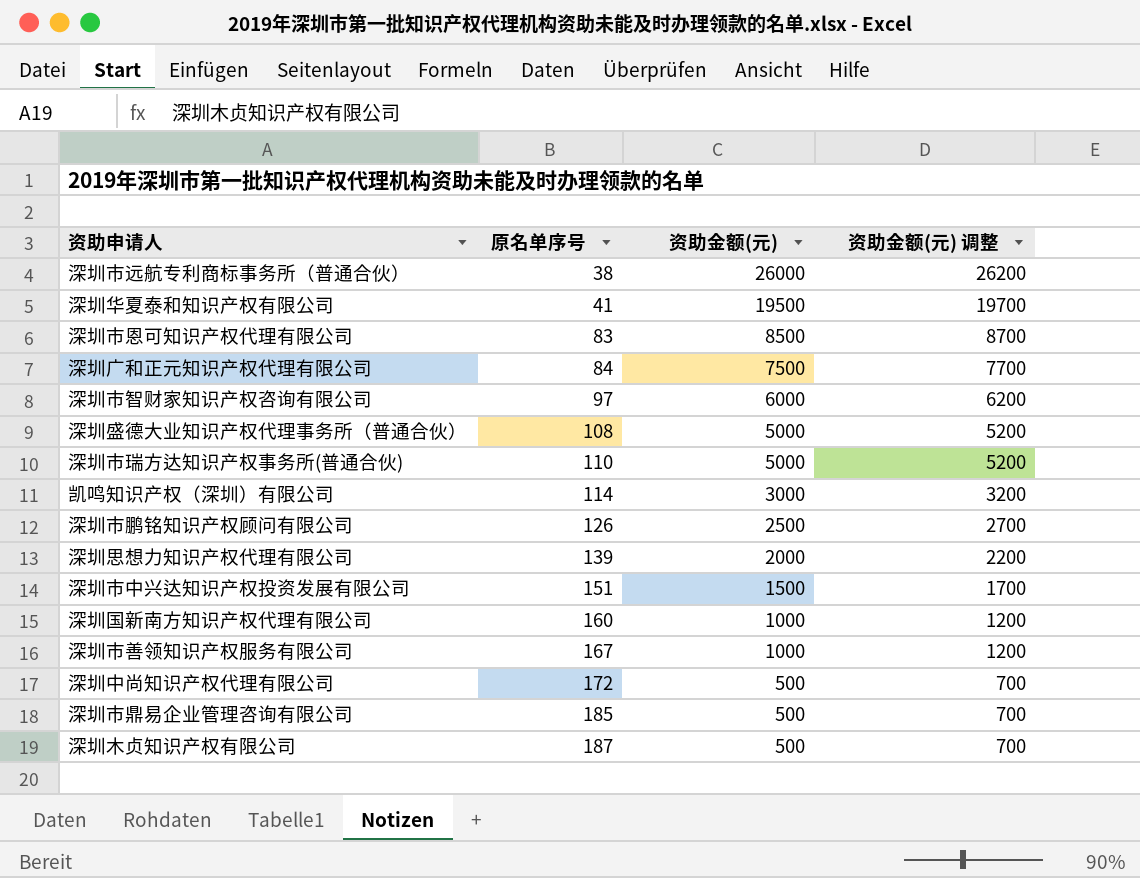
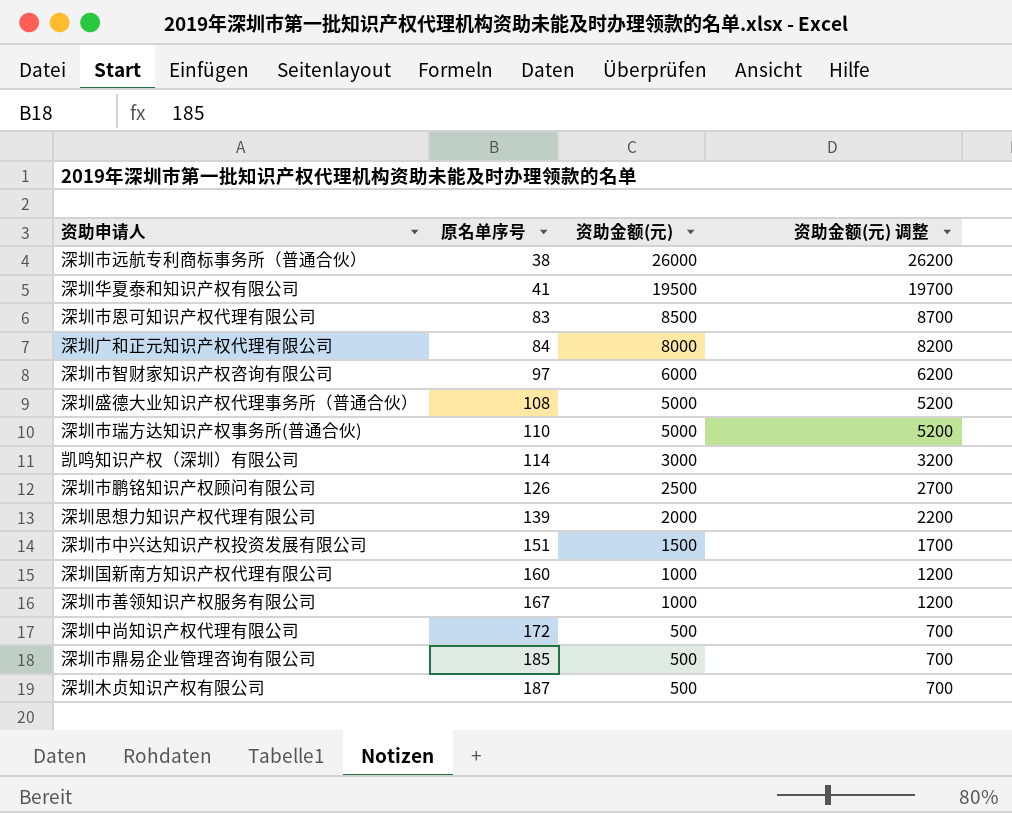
深圳广和正元知识产权代理有限公司 | 资助金额(元): 7500 -> 8000
深圳广和正元知识产权代理有限公司 | 资助金额(元) 调整: 7700 -> 8200

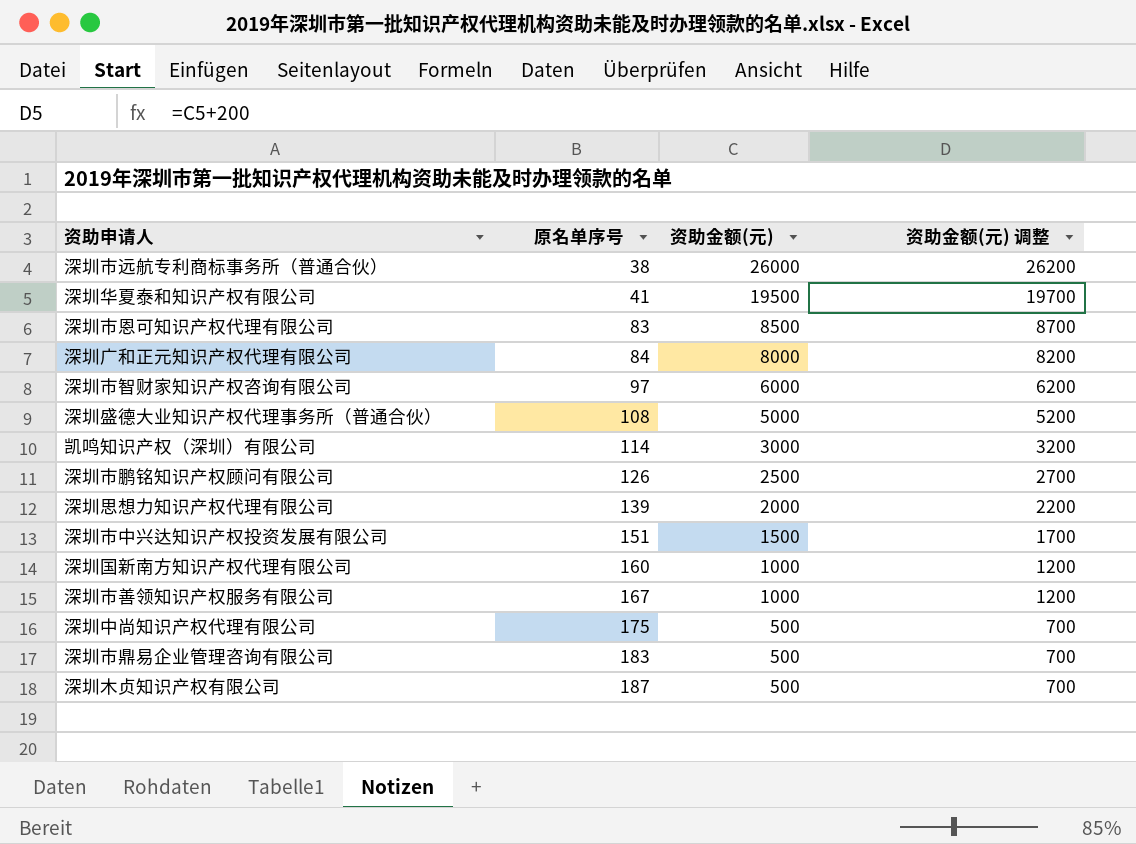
row 深圳市瑞方达知识产权事务所(普通合伙): 110 | 5000 | 5200 -> none
深圳中尚知识产权代理有限公司 | 原名单序号: 172 -> 175
深圳市鼎易企业管理咨询有限公司 | 原名单序号: 185 -> 183

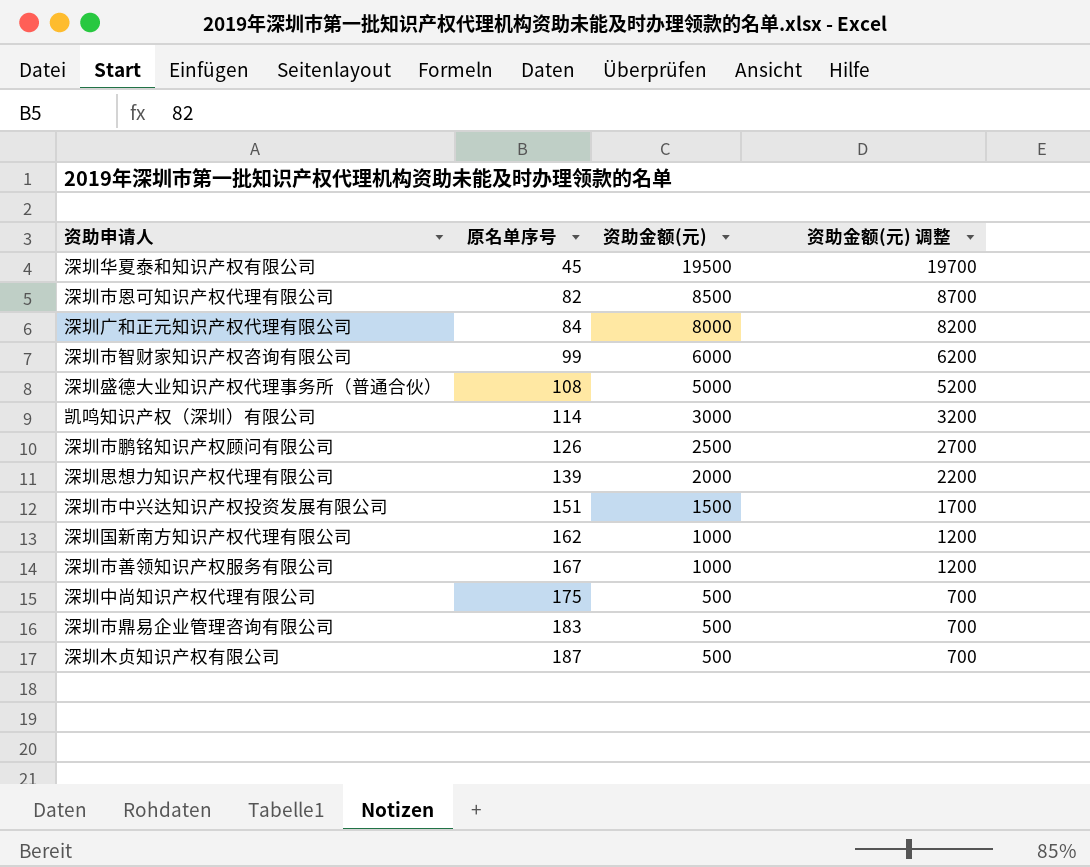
row 深圳市远航专利商标事务所（普通合伙）: 38 | 26000 | 26200 -> none
深圳华夏泰和知识产权有限公司 | 原名单序号: 41 -> 45
深圳市恩可知识产权代理有限公司 | 原名单序号: 83 -> 82
深圳市智财家知识产权咨询有限公司 | 原名单序号: 97 -> 99
深圳国新南方知识产权代理有限公司 | 原名单序号: 160 -> 162

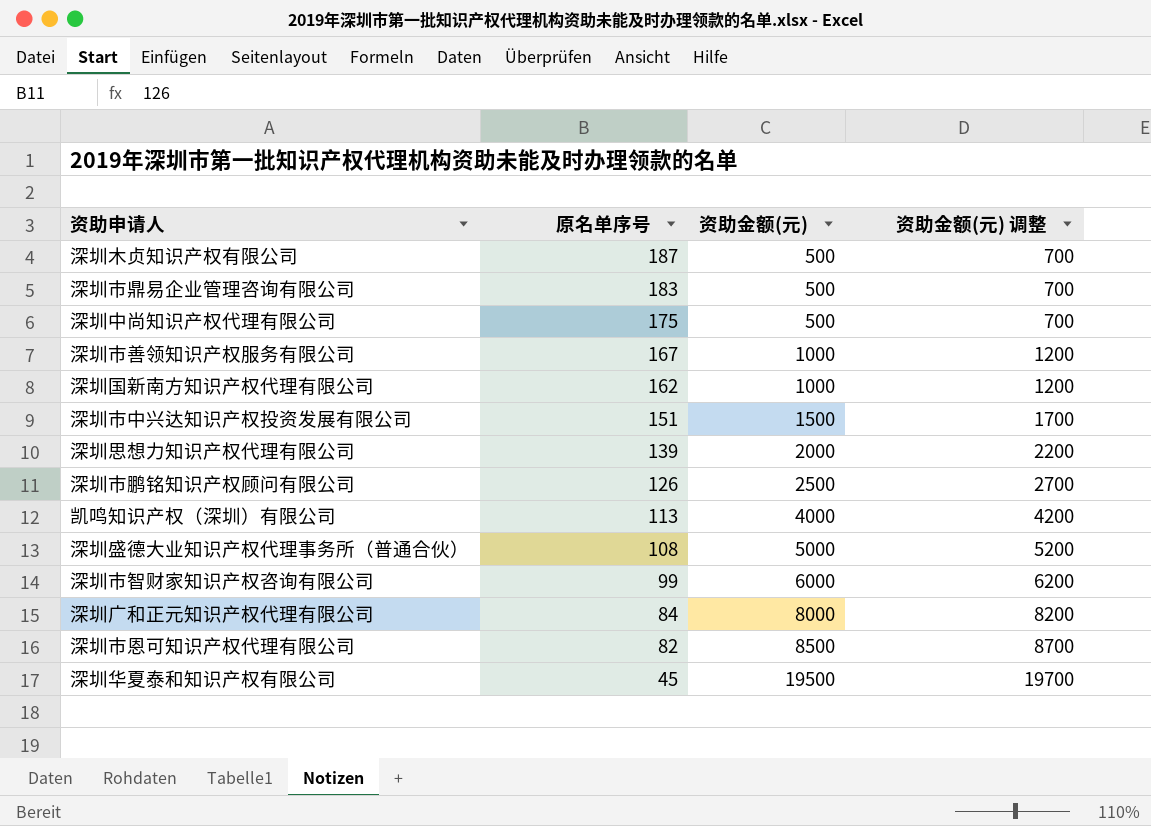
row order: 原名单序号 ascending -> 原名单序号 descending
凯鸣知识产权（深圳）有限公司 | 原名单序号: 114 -> 113
凯鸣知识产权（深圳）有限公司 | 资助金额(元): 3000 -> 4000
凯鸣知识产权（深圳）有限公司 | 资助金额(元) 调整: 3200 -> 4200

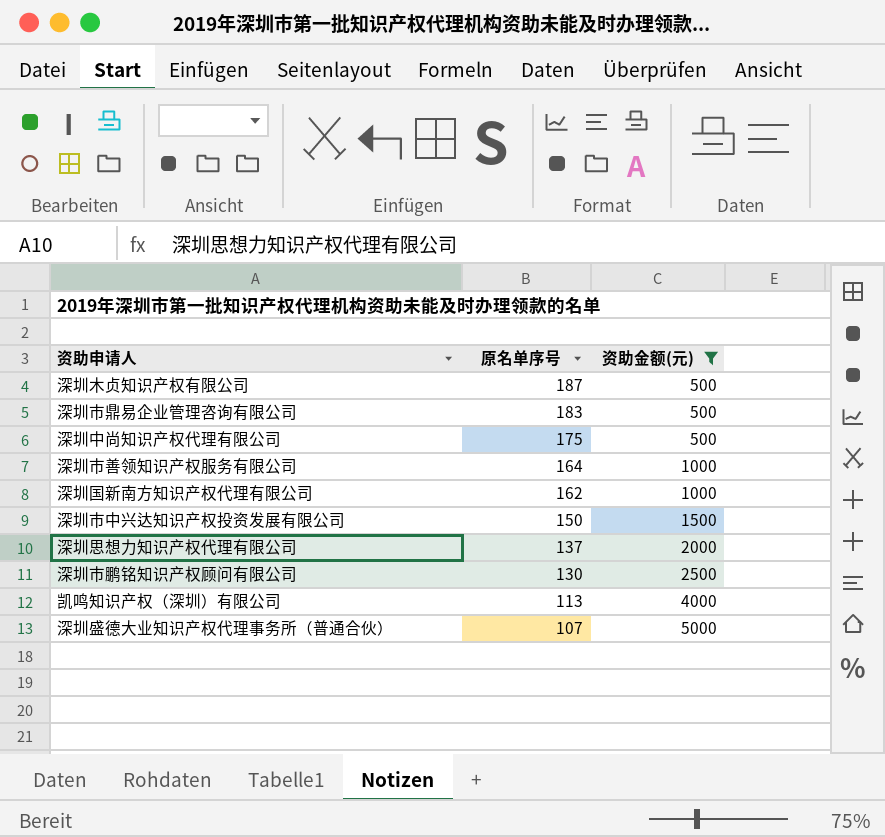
filter: none -> 资助金额(元) <= 5000
column 资助金额(元) 调整 | formula: [资助金额(元)] + 200 -> none
深圳市善领知识产权服务有限公司 | 原名单序号: 167 -> 164
深圳市中兴达知识产权投资发展有限公司 | 原名单序号: 151 -> 150
深圳思想力知识产权代理有限公司 | 原名单序号: 139 -> 137
深圳市鹏铭知识产权顾问有限公司 | 原名单序号: 126 -> 130
深圳盛德大业知识产权代理事务所（普通合伙） | 原名单序号: 108 -> 107

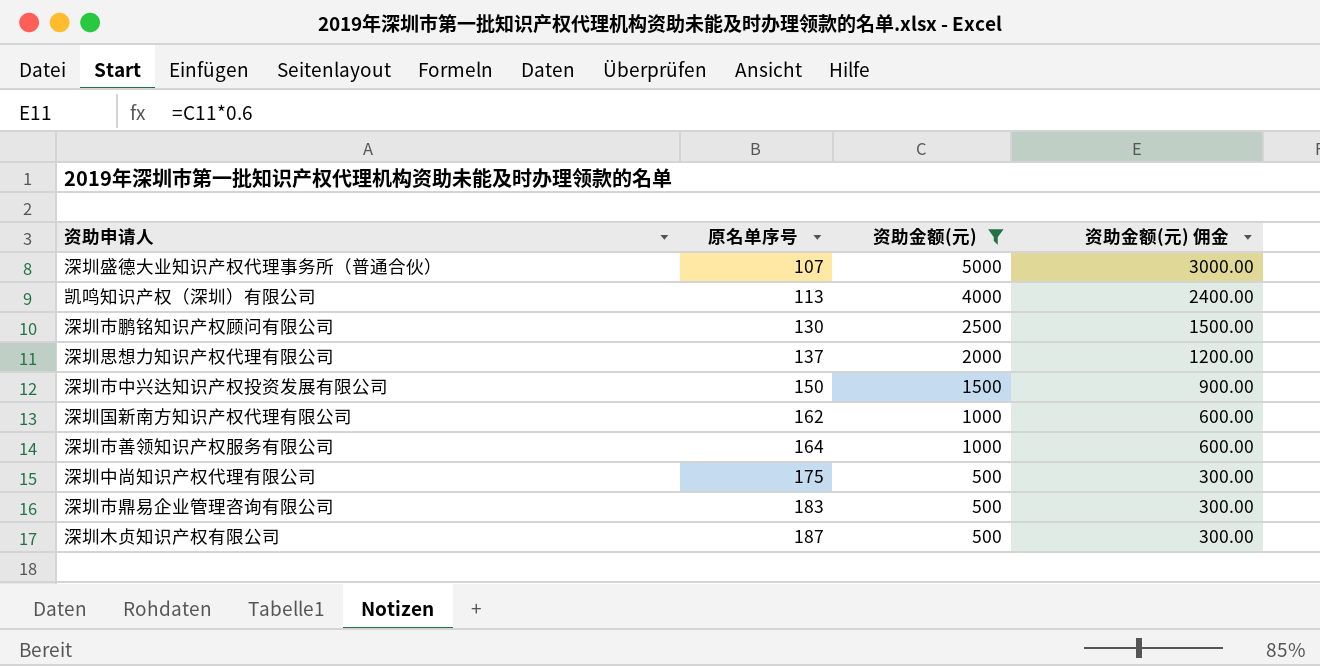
row order: 原名单序号 descending -> 原名单序号 ascending
column 资助金额(元) 佣金 | formula: none -> [资助金额(元)] * 0.6

